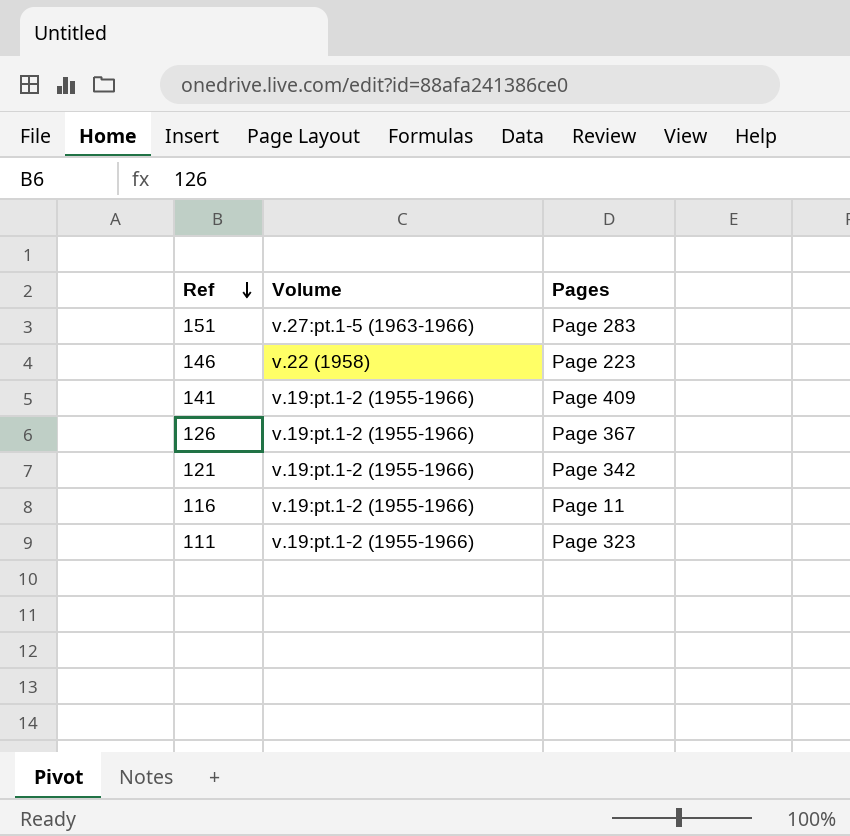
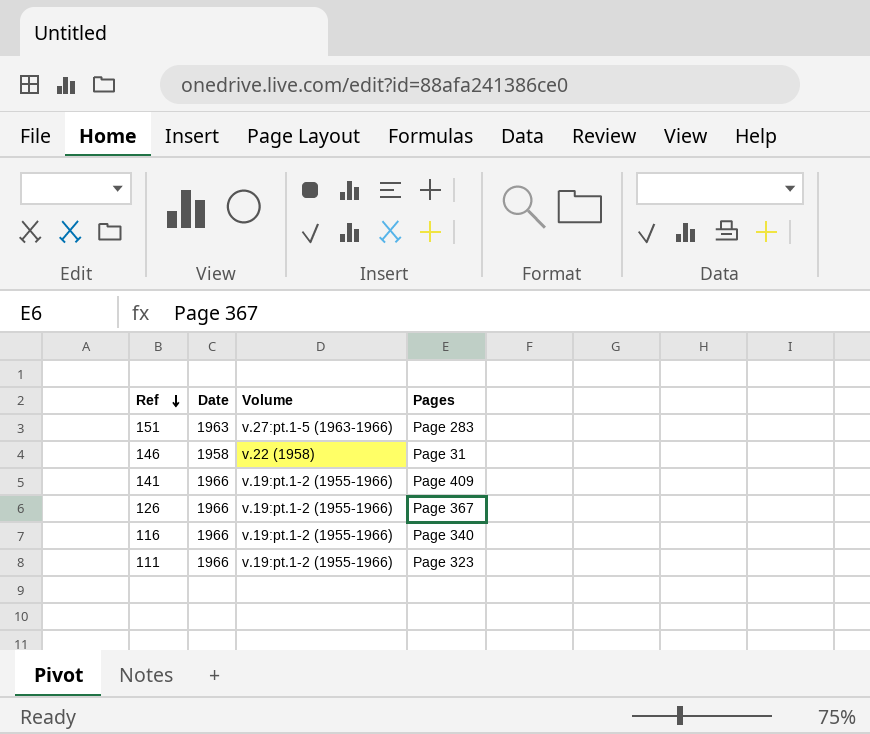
column Date | position: none -> 2
row 121: v.19:pt.1-2 (1955-1966) | Page 342 -> none
146 | Pages: Page 223 -> Page 31
116 | Pages: Page 11 -> Page 340

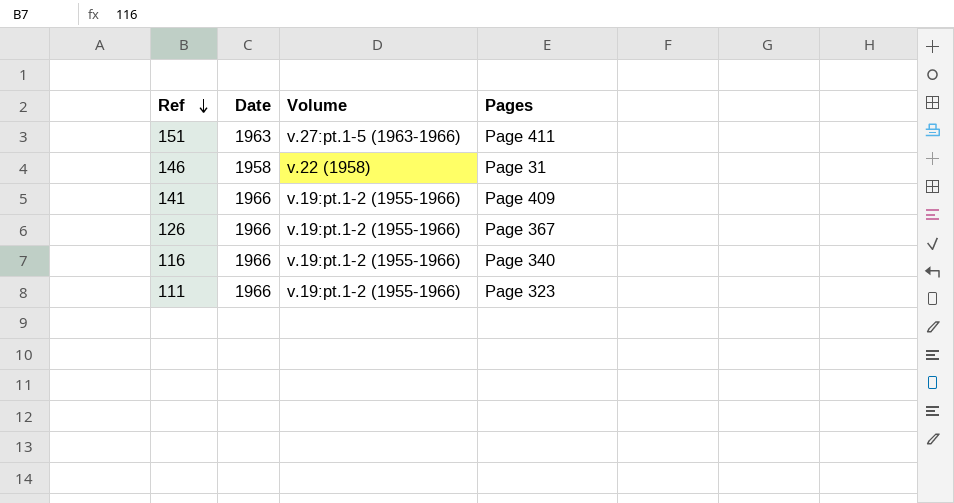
151 | Pages: Page 283 -> Page 411

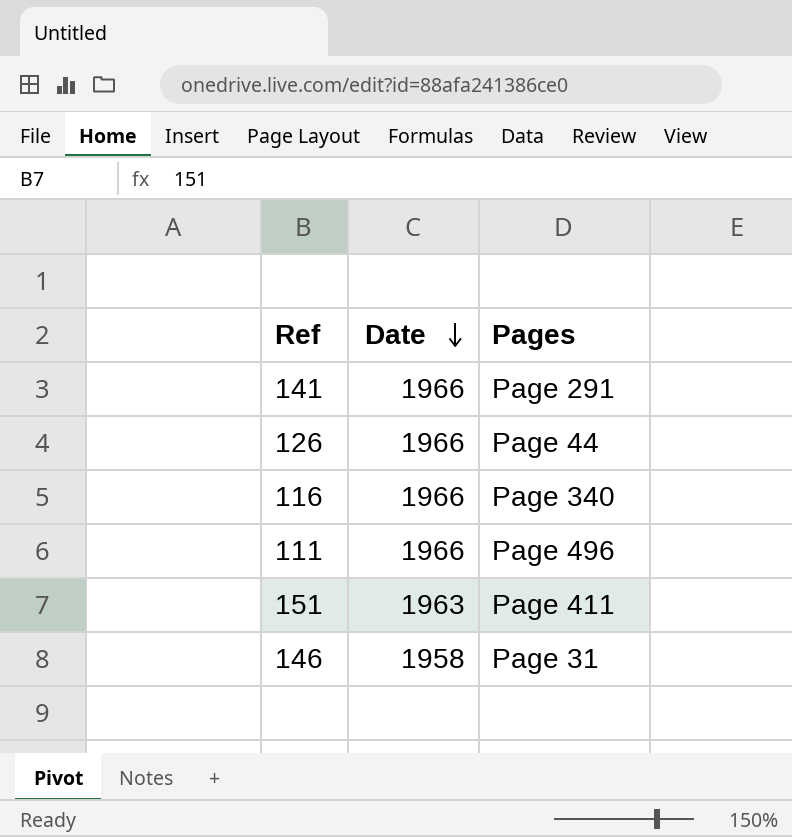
row order: Ref descending -> Date descending
column Volume | position: 3 -> none
141 | Pages: Page 409 -> Page 291
126 | Pages: Page 367 -> Page 44
111 | Pages: Page 323 -> Page 496

